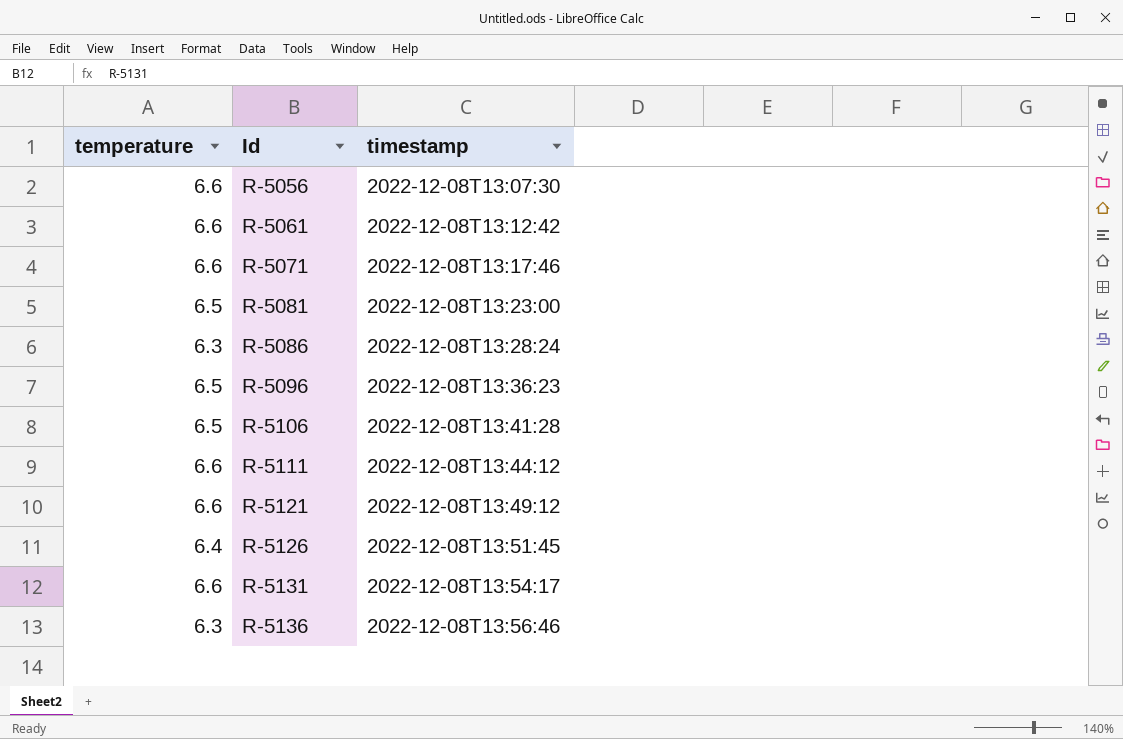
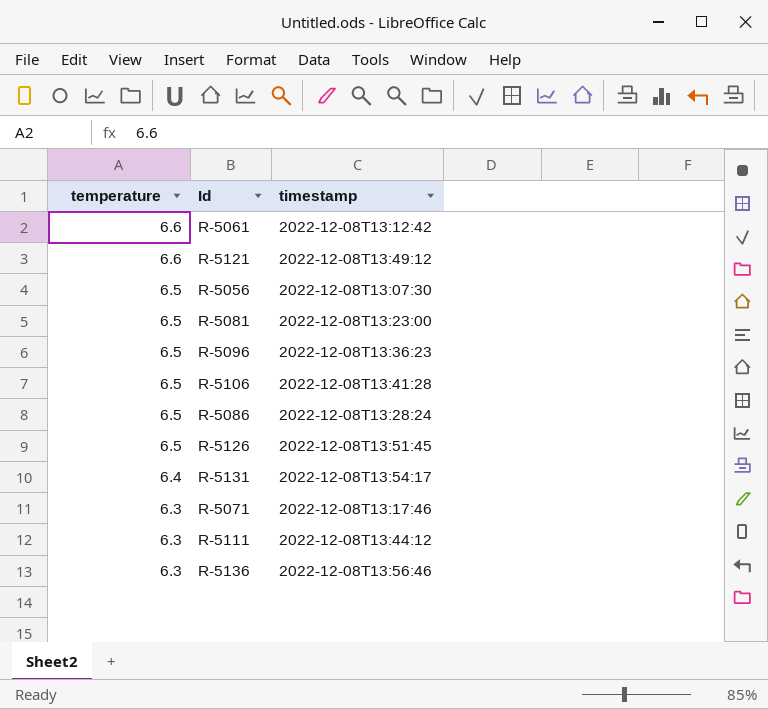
row order: Id ascending -> temperature descending
R-5056 | temperature: 6.6 -> 6.5
R-5086 | temperature: 6.3 -> 6.5
R-5126 | temperature: 6.4 -> 6.5
R-5131 | temperature: 6.6 -> 6.4
R-5071 | temperature: 6.6 -> 6.3
R-5111 | temperature: 6.6 -> 6.3

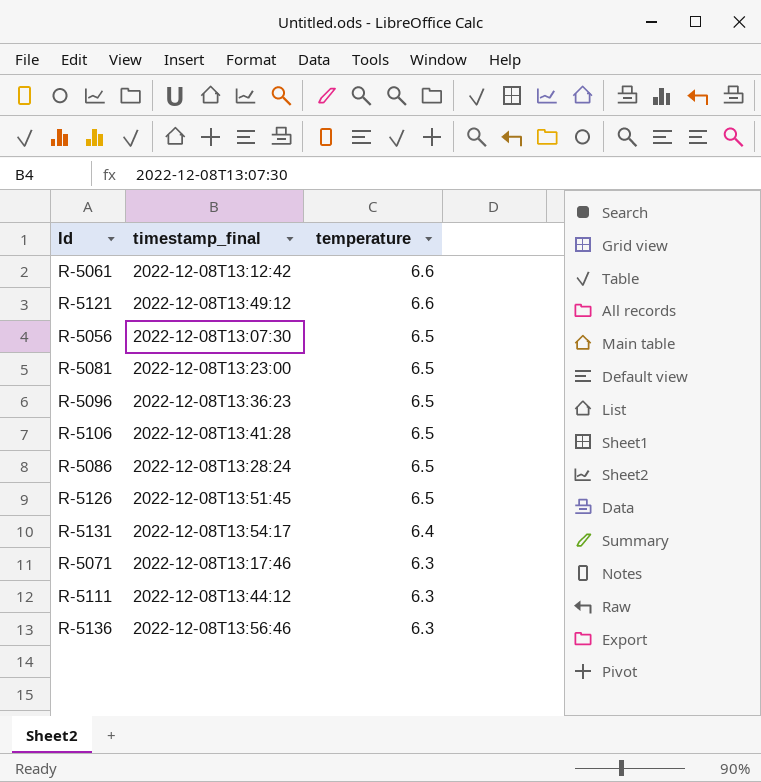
column name: timestamp -> timestamp_final
column temperature | position: 1 -> 3

